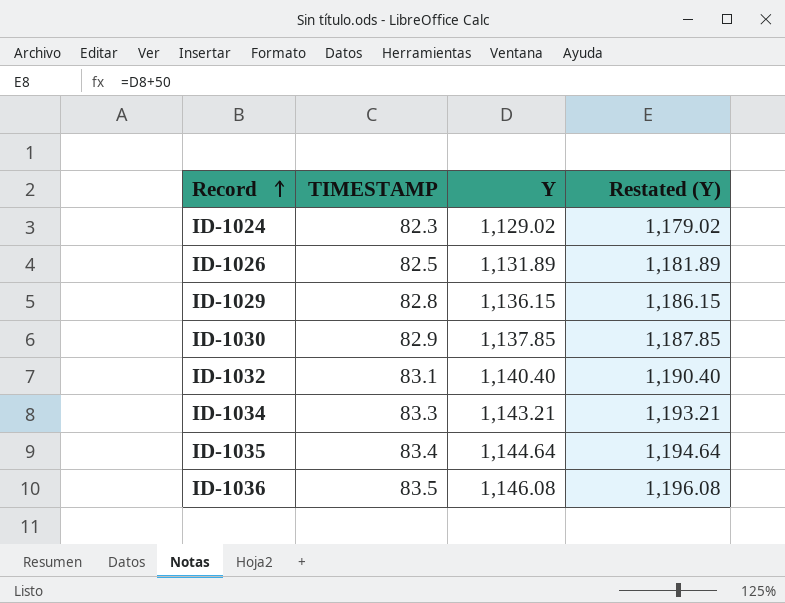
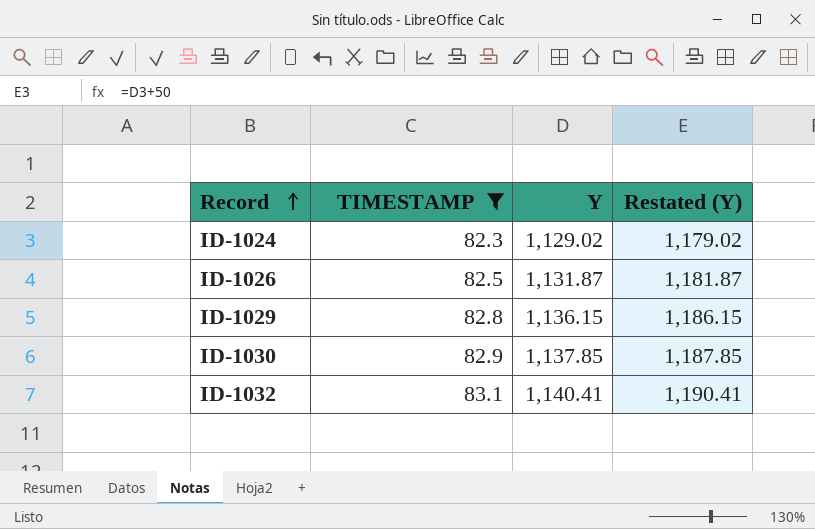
filter: none -> TIMESTAMP <= 83.1
ID-1026 | Y: 1,131.89 -> 1,131.87
ID-1026 | Restated (Y): 1,181.89 -> 1,181.87
ID-1032 | Y: 1,140.40 -> 1,140.41
ID-1032 | Restated (Y): 1,190.40 -> 1,190.41

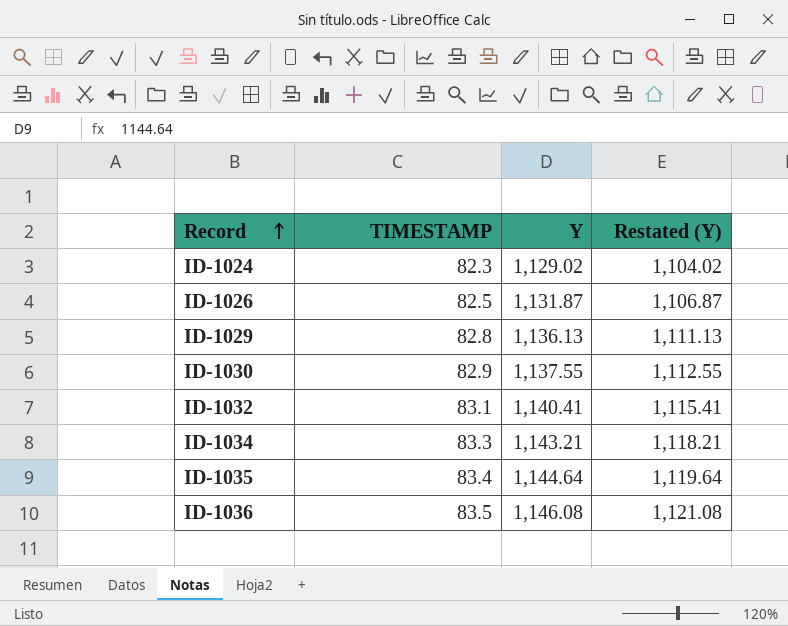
filter: TIMESTAMP <= 83.1 -> none
column Restated (Y) | formula: [Y] + 50 -> [Y] - 25
ID-1029 | Y: 1,136.15 -> 1,136.13
ID-1030 | Y: 1,137.85 -> 1,137.55

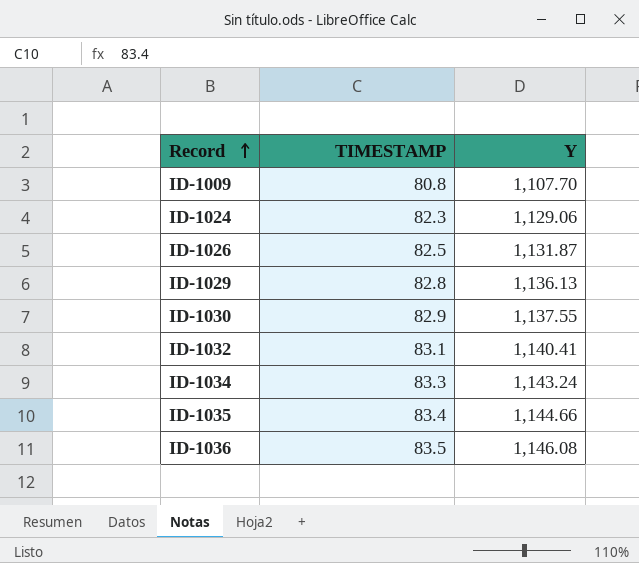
column Restated (Y) | formula: [Y] - 25 -> none
row ID-1009: none -> 80.8 | 1,107.70
ID-1024 | Y: 1,129.02 -> 1,129.06
ID-1034 | Y: 1,143.21 -> 1,143.24
ID-1035 | Y: 1,144.64 -> 1,144.66

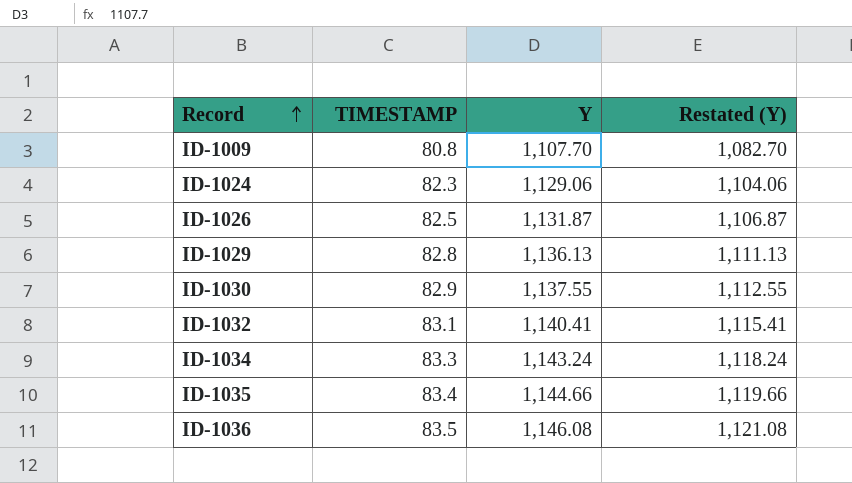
column Restated (Y) | formula: none -> [Y] - 25

